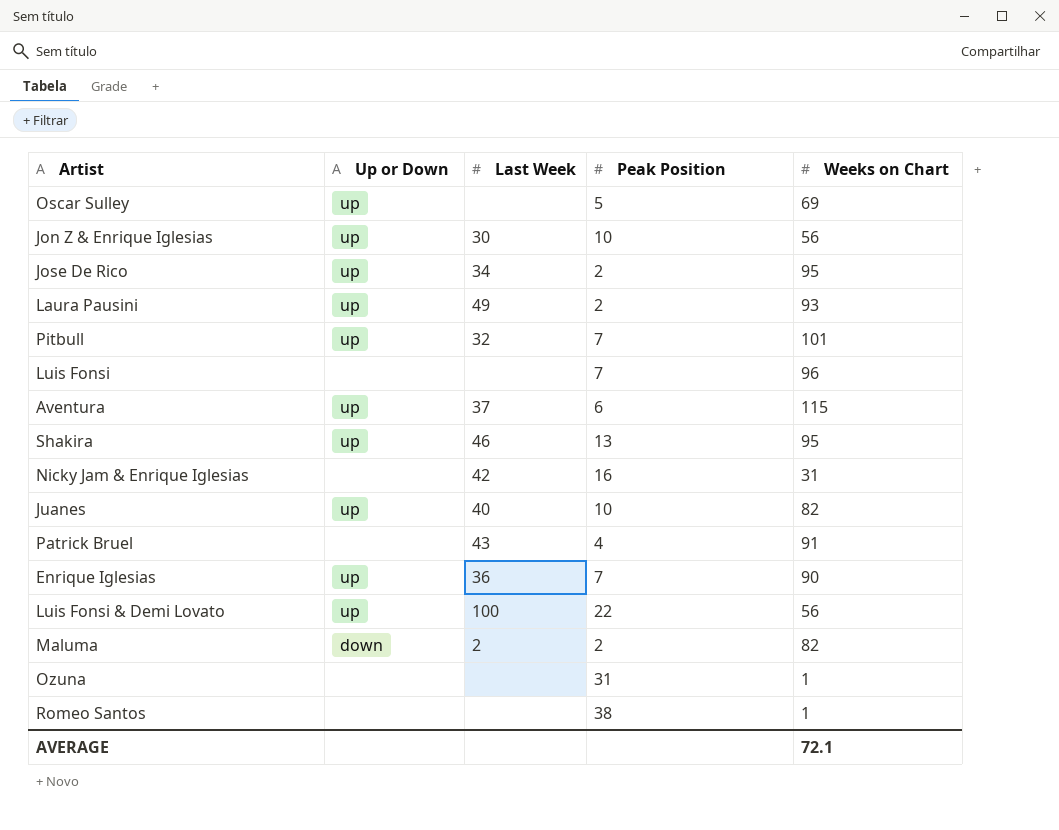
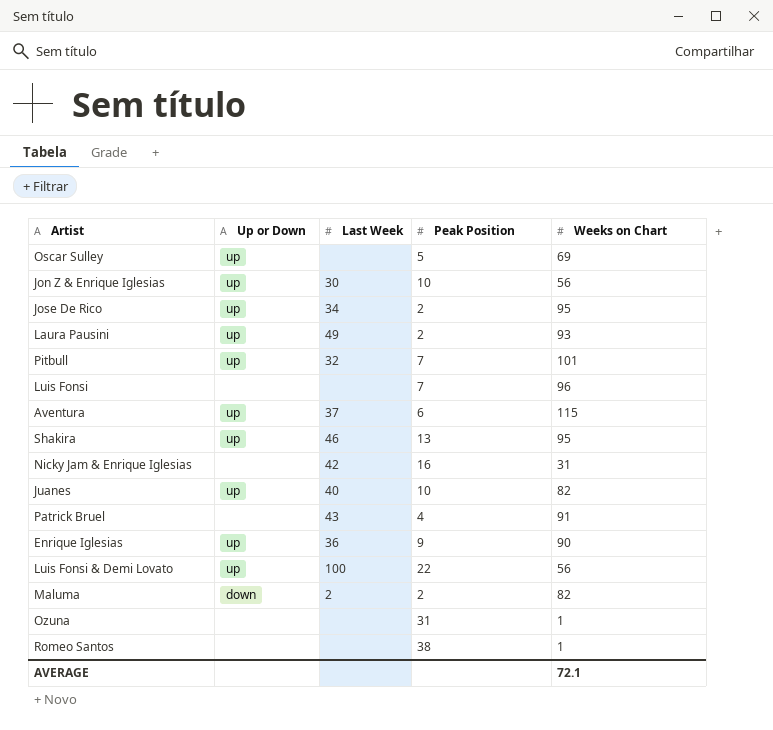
Enrique Iglesias | Peak Position: 7 -> 9

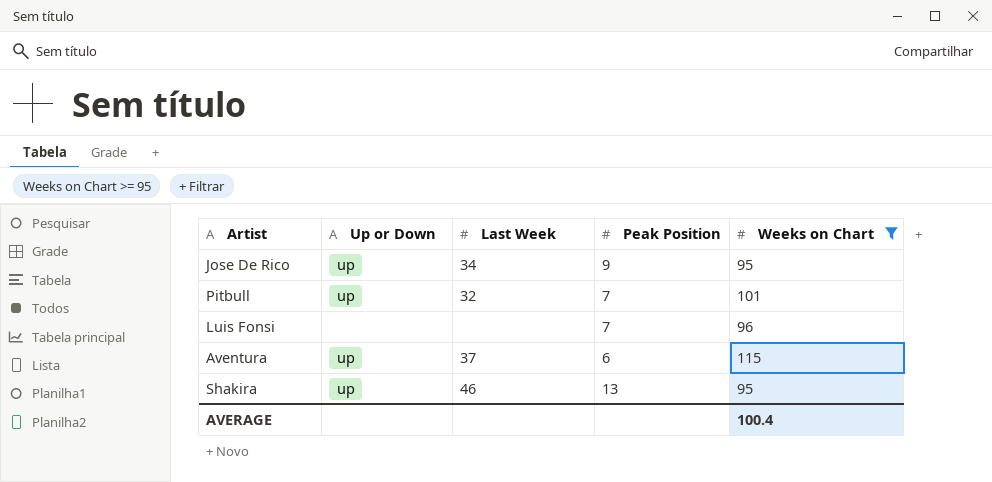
filter: none -> Weeks on Chart >= 95
Jose De Rico | Peak Position: 2 -> 9
AVERAGE | Weeks on Chart: 72.1 -> 100.4

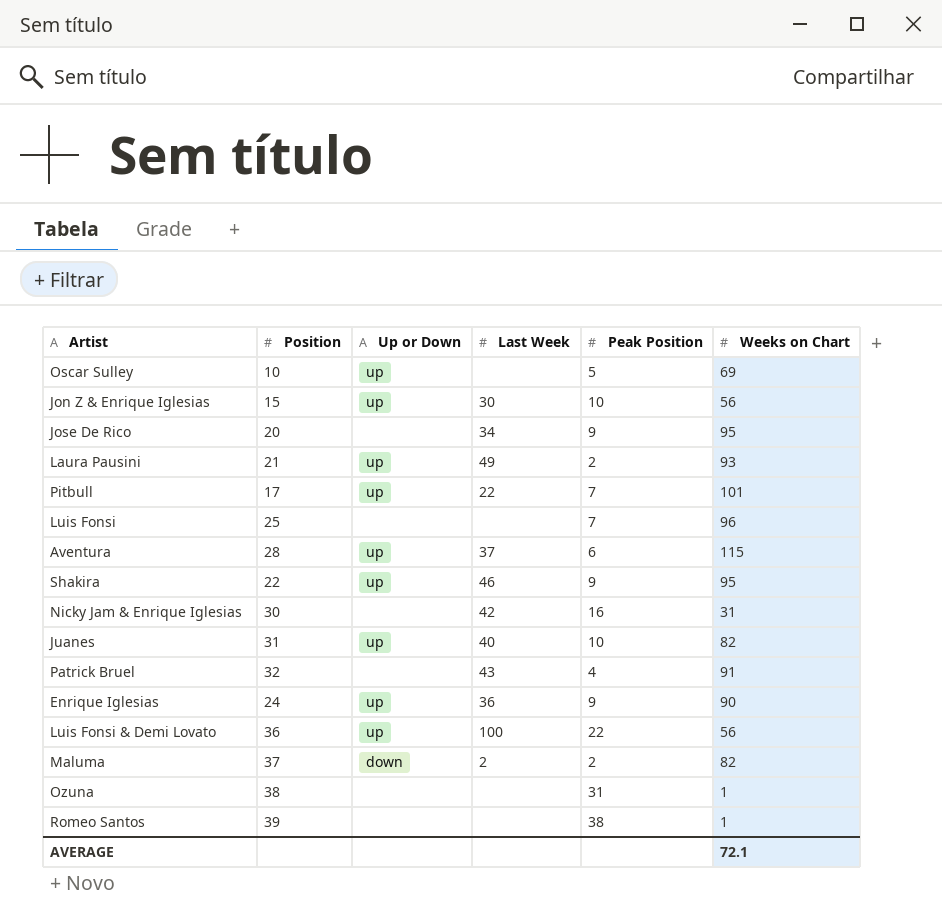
filter: Weeks on Chart >= 95 -> none
column Position | position: none -> 2
Jose De Rico | Up or Down: up -> none
Pitbull | Last Week: 32 -> 22
Shakira | Peak Position: 13 -> 9
AVERAGE | Weeks on Chart: 100.4 -> 72.1

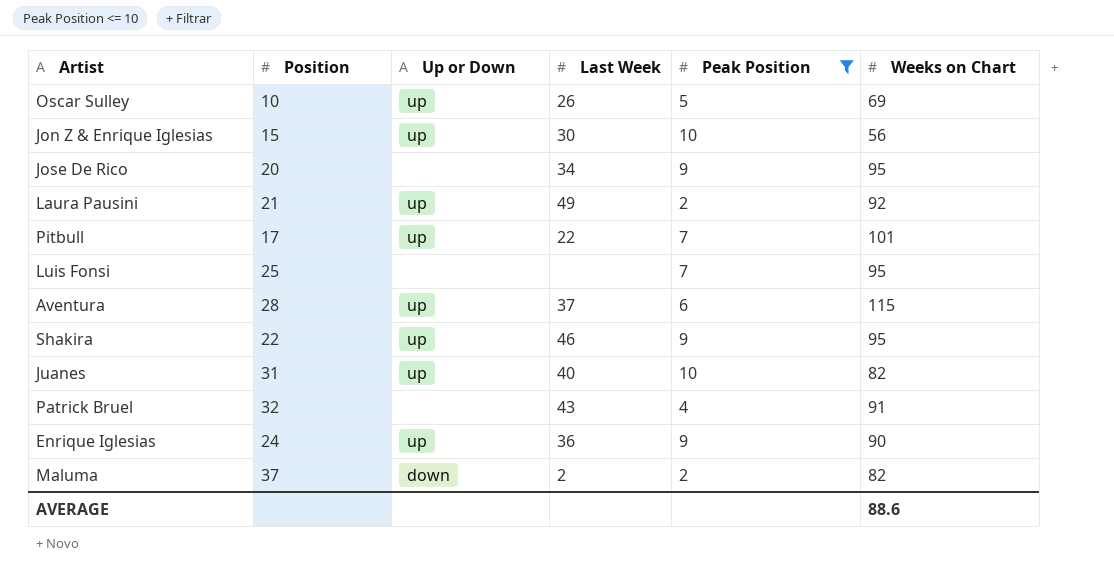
filter: none -> Peak Position <= 10
Oscar Sulley | Last Week: none -> 26
Laura Pausini | Weeks on Chart: 93 -> 92
Luis Fonsi | Weeks on Chart: 96 -> 95
AVERAGE | Weeks on Chart: 72.1 -> 88.6

